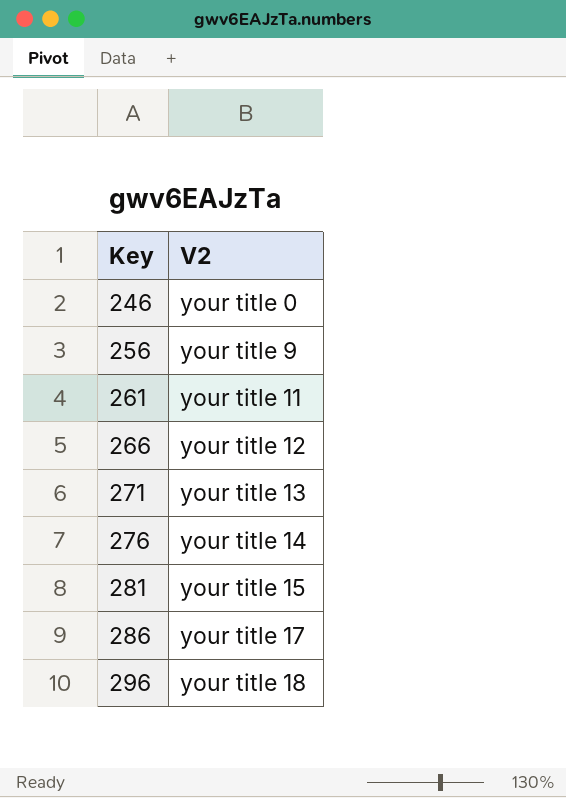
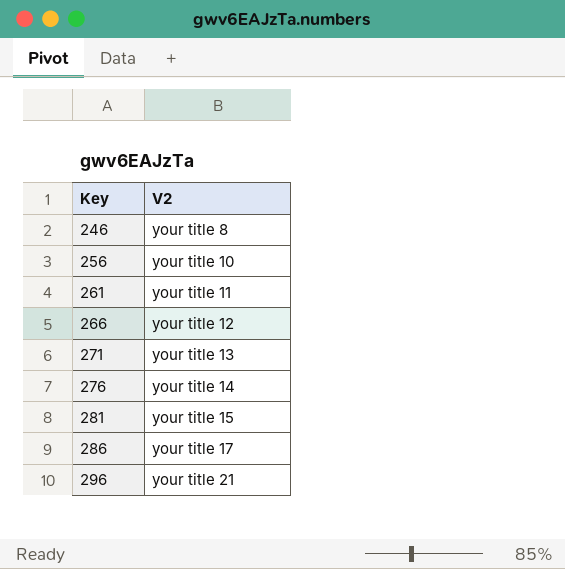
246 | V2: your title 0 -> your title 8
256 | V2: your title 9 -> your title 10
296 | V2: your title 18 -> your title 21

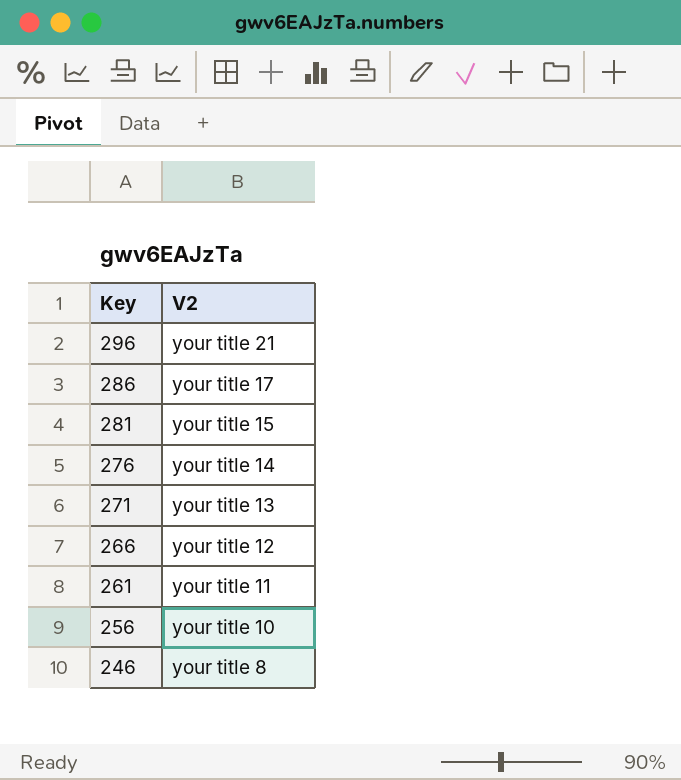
row order: Key ascending -> Key descending

